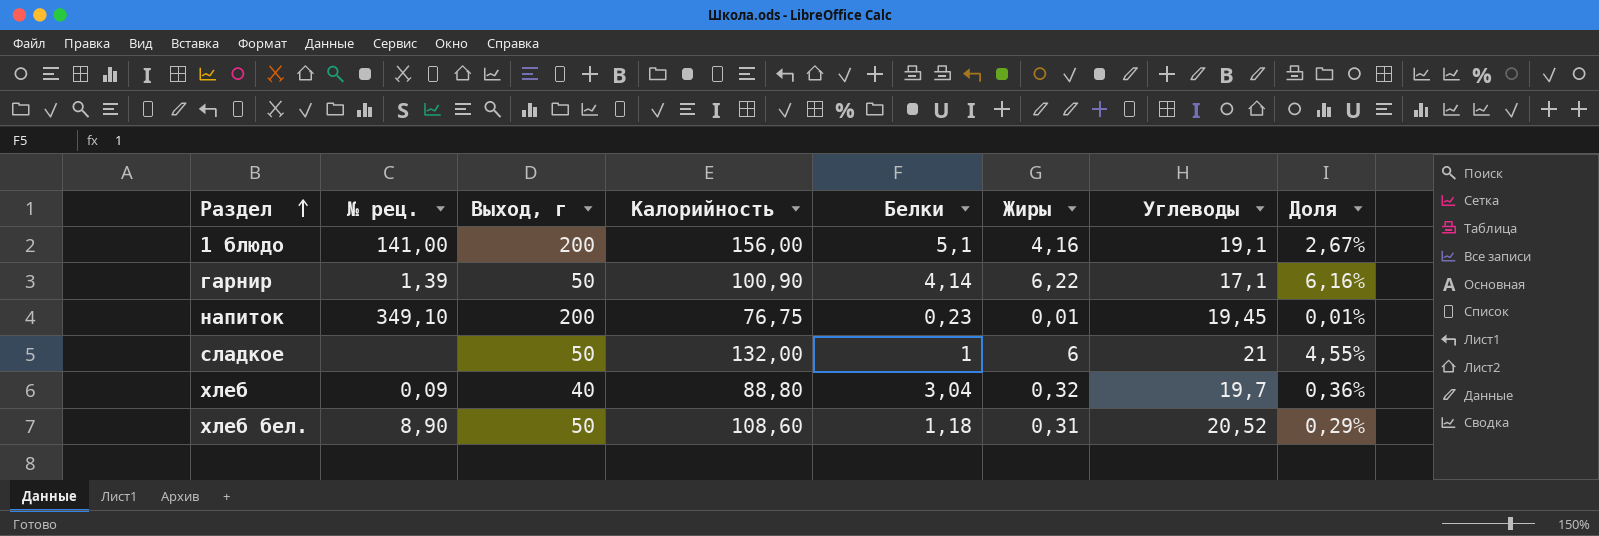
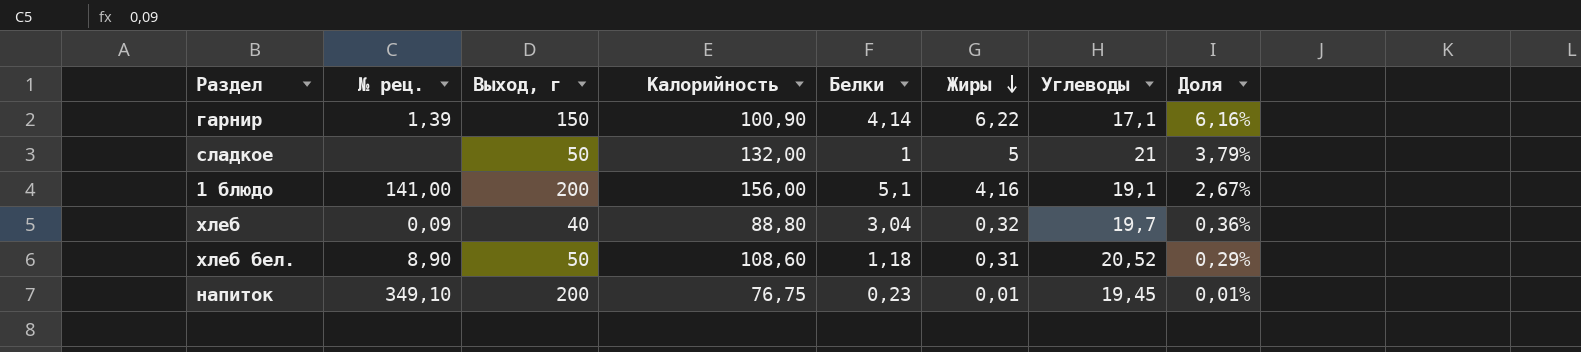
row order: Раздел ascending -> Жиры descending
гарнир | Выход, г: 50 -> 150
сладкое | Жиры: 6 -> 5
сладкое | Доля: 4,55% -> 3,79%

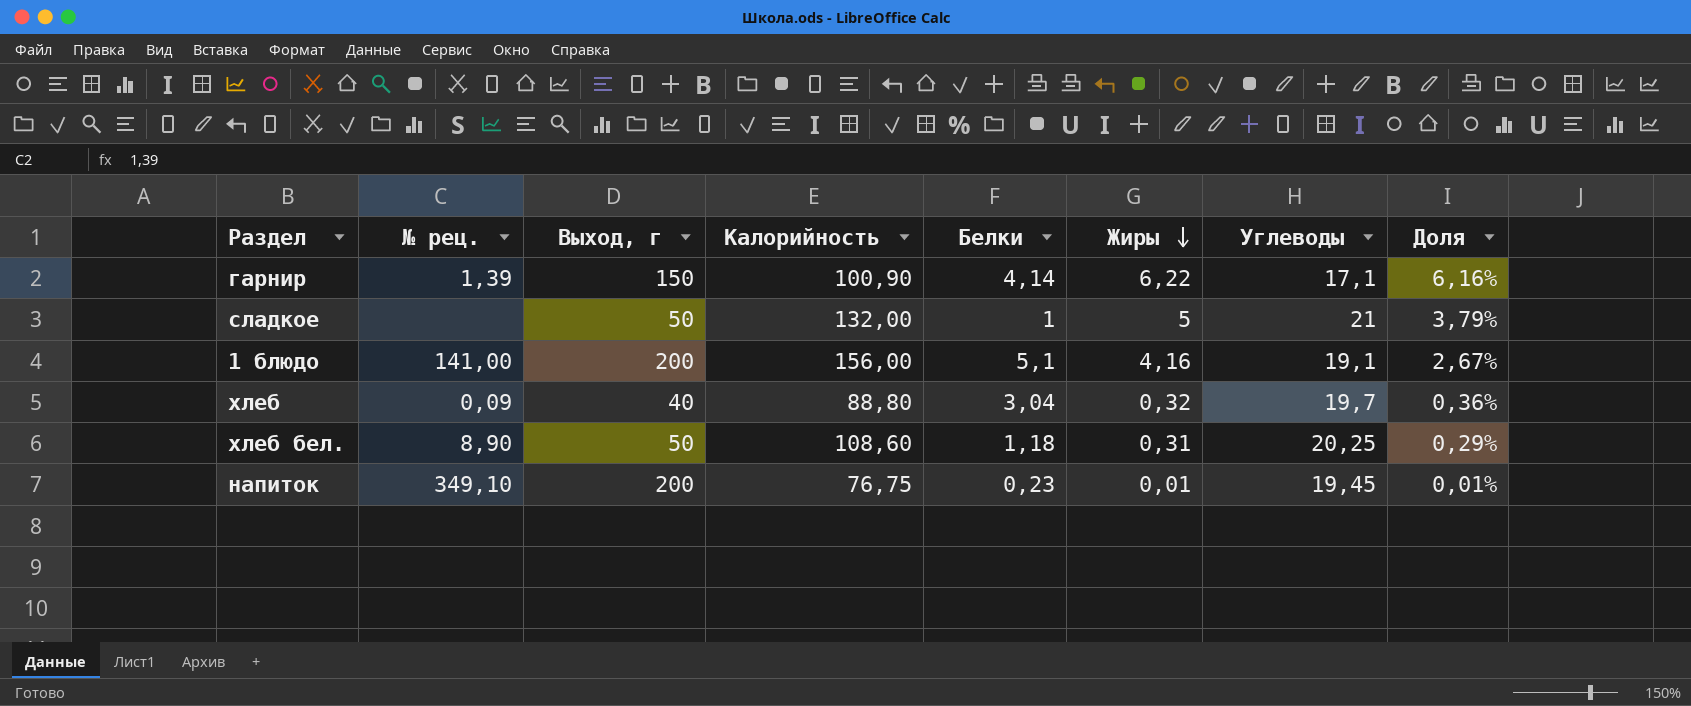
хлеб бел. | Углеводы: 20,52 -> 20,25

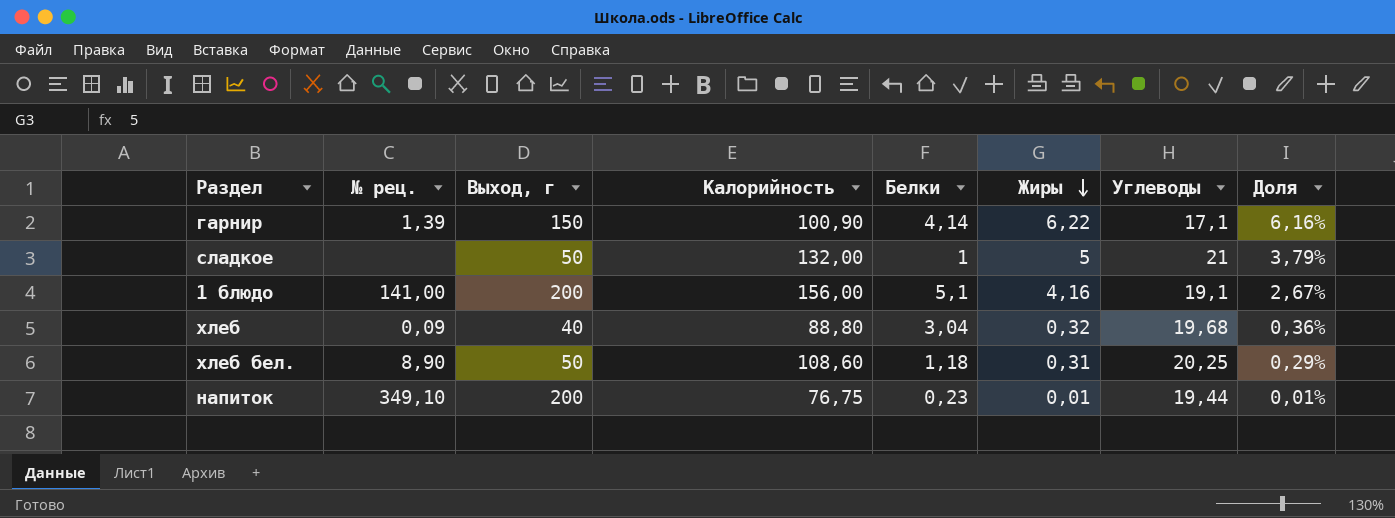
хлеб | Углеводы: 19,7 -> 19,68
напиток | Углеводы: 19,45 -> 19,44

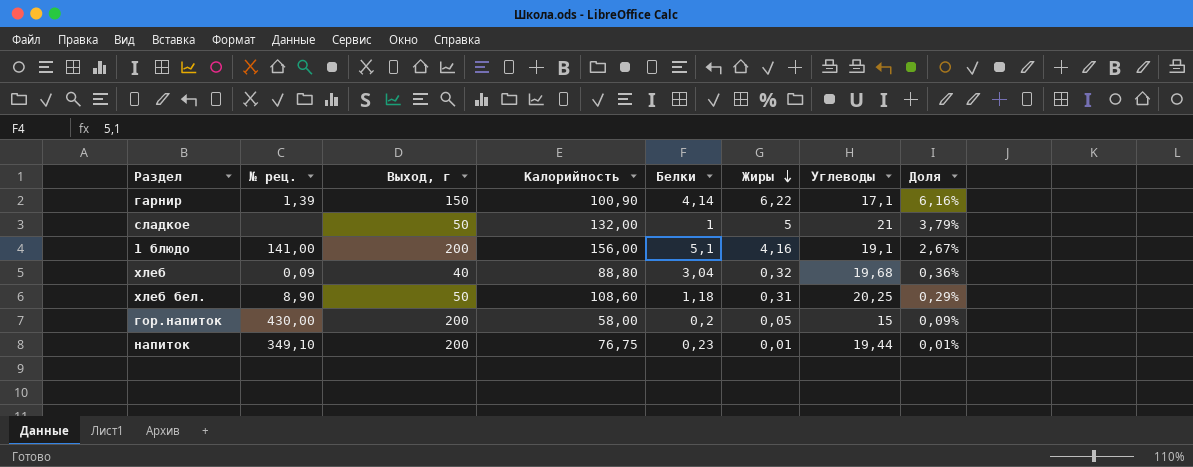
row гор.напиток: none -> 430,00 | 200 | 58,00 | 0,2 | 0,05 | 15 | 0,09%

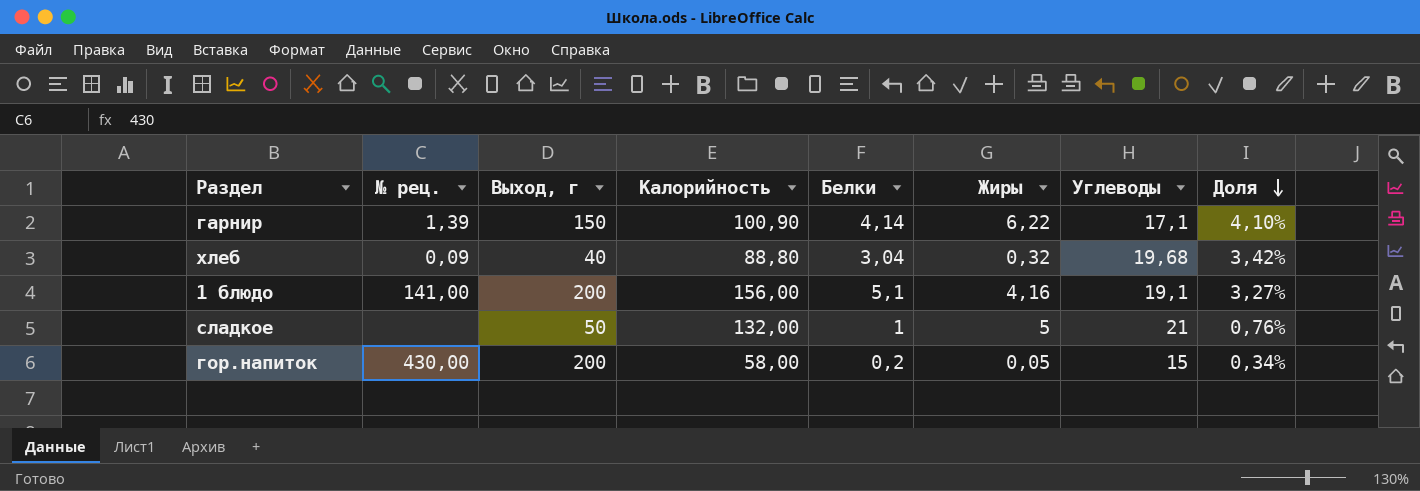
row order: Жиры descending -> Доля descending
column Доля | formula: [Жиры] / [Калорийность] -> [Белки] / [Калорийность]
row хлеб бел.: 8,90 | 50 | 108,60 | 1,18 | 0,31 | 20,25 | 0,29% -> none
row напиток: 349,10 | 200 | 76,75 | 0,23 | 0,01 | 19,44 | 0,01% -> none

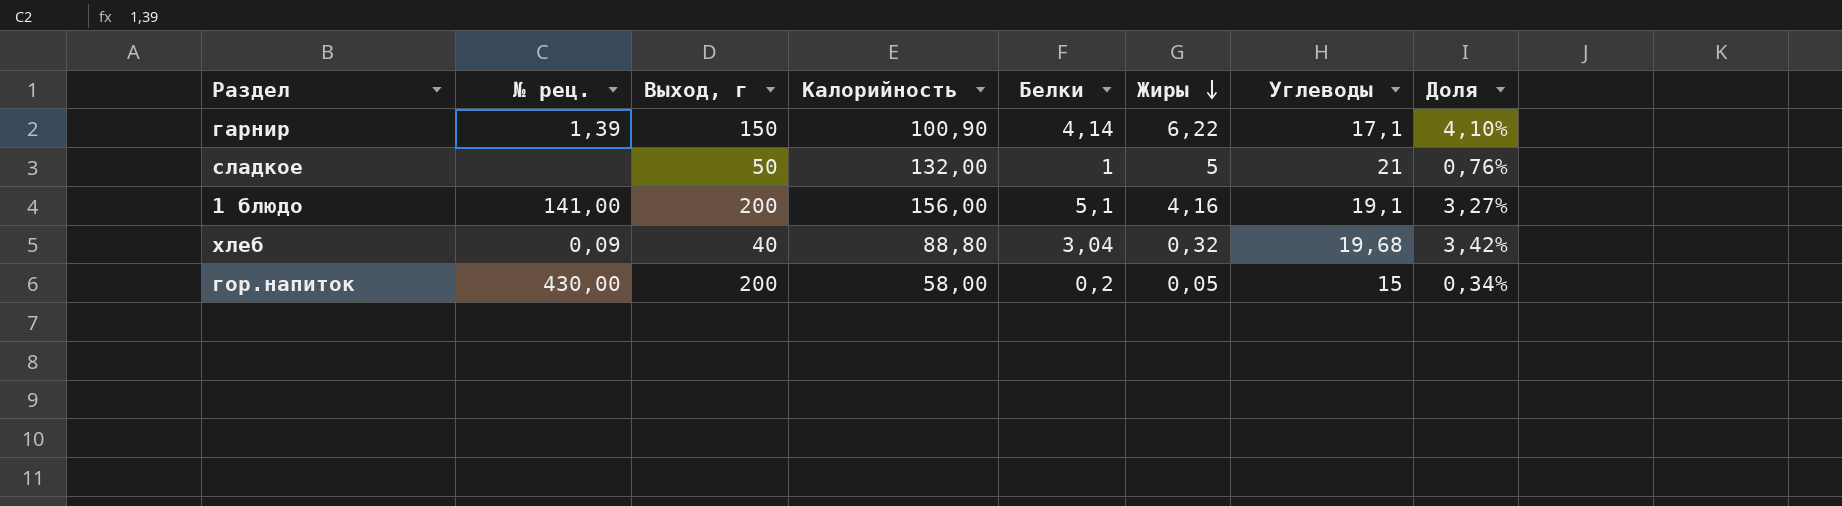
row order: Доля descending -> Жиры descending

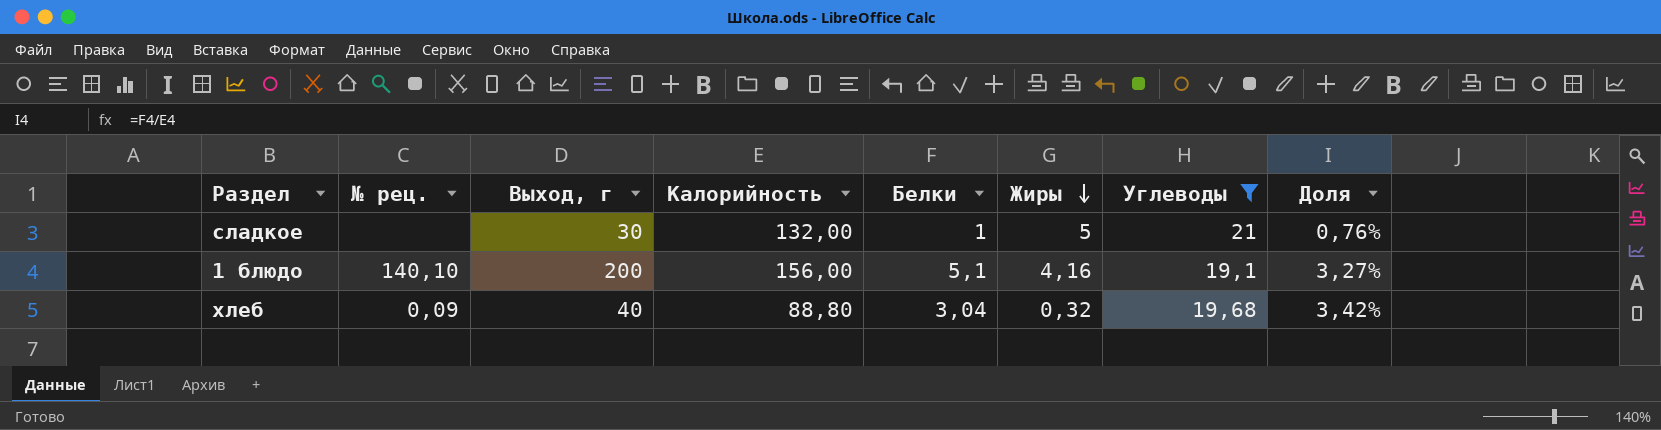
filter: none -> Углеводы >= 19,1
сладкое | Выход, г: 50 -> 30
1 блюдо | № рец.: 141,00 -> 140,10

